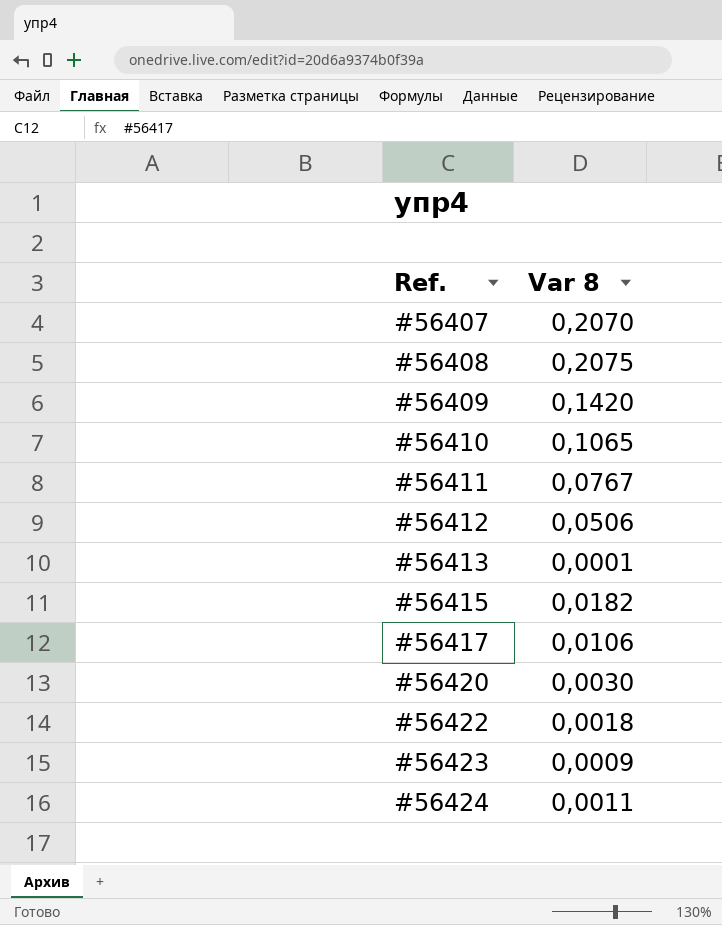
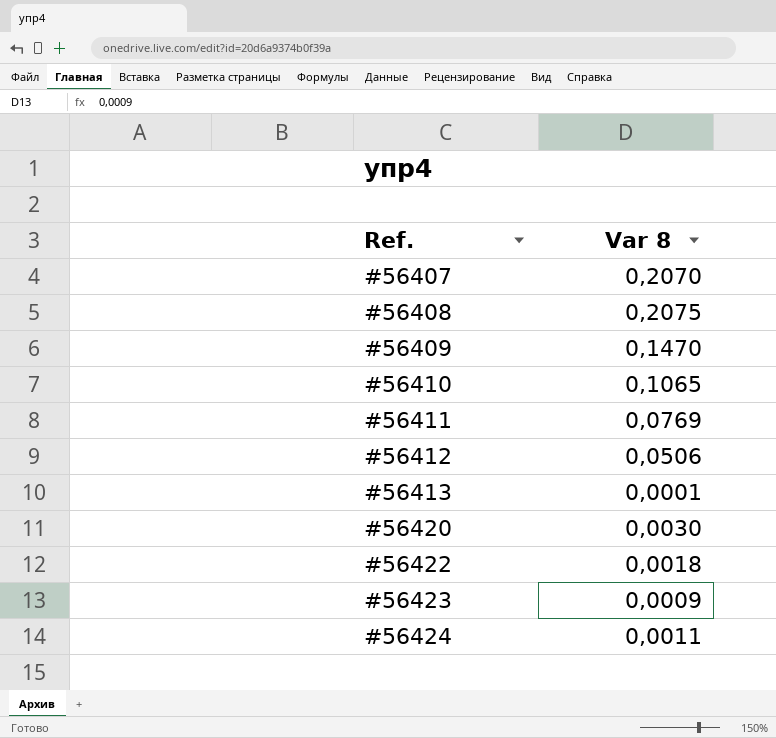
row #56415: 0,0182 -> none
row #56417: 0,0106 -> none
#56409 | Var 8: 0,1420 -> 0,1470
#56411 | Var 8: 0,0767 -> 0,0769

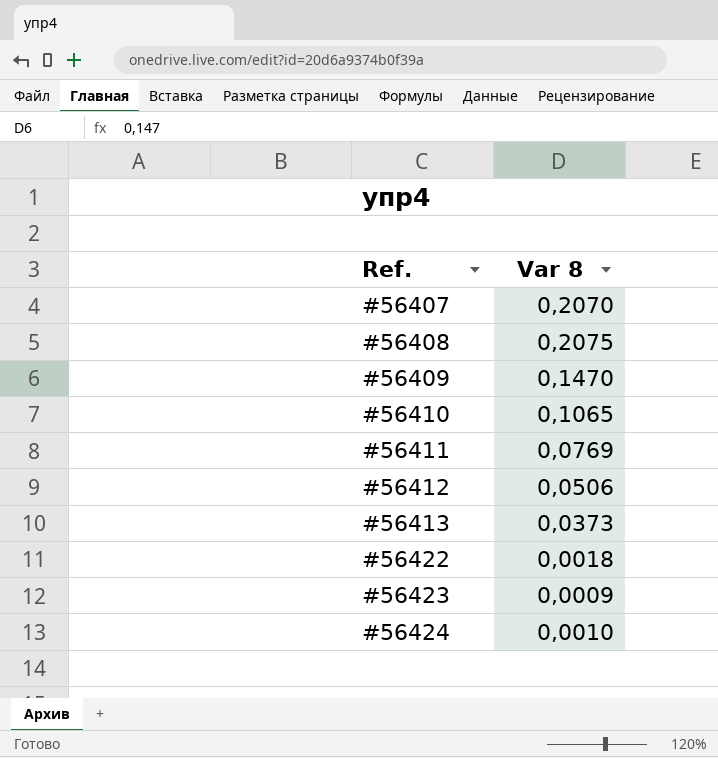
row #56420: 0,0030 -> none
#56413 | Var 8: 0,0001 -> 0,0373
#56424 | Var 8: 0,0011 -> 0,0010

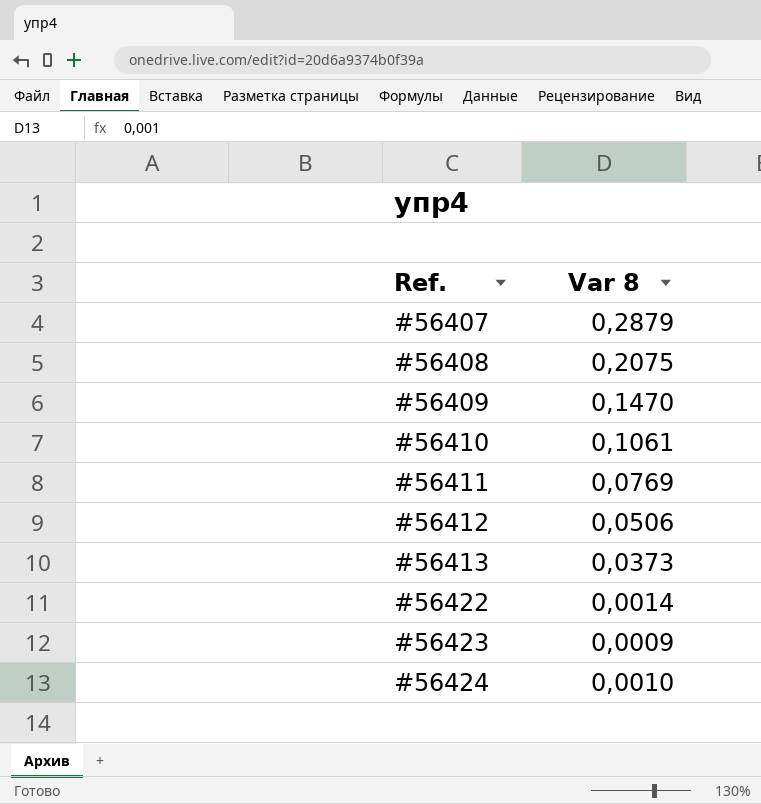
#56407 | Var 8: 0,2070 -> 0,2879
#56410 | Var 8: 0,1065 -> 0,1061
#56422 | Var 8: 0,0018 -> 0,0014

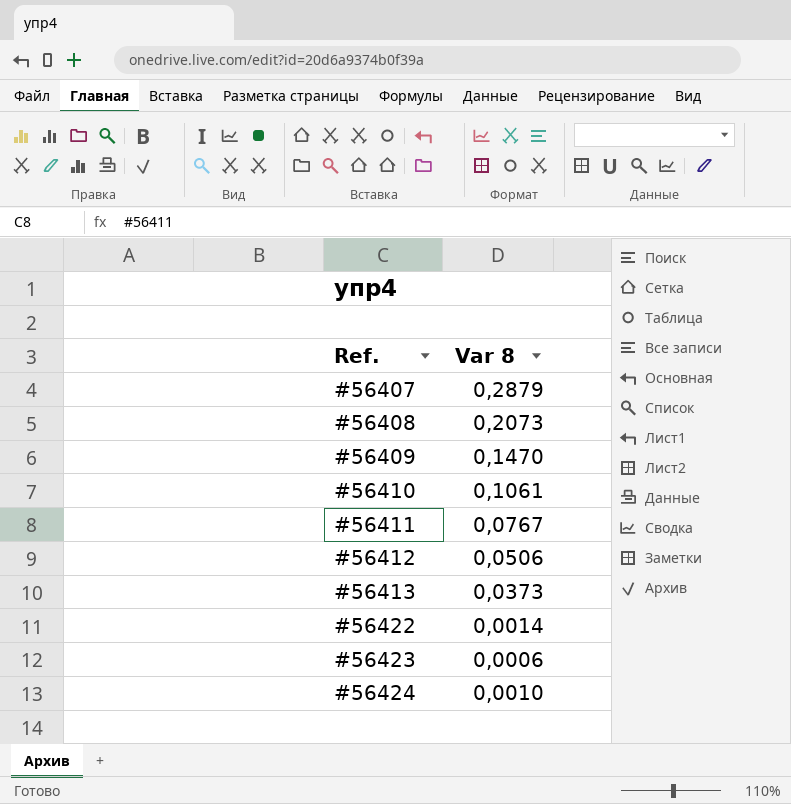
#56408 | Var 8: 0,2075 -> 0,2073
#56411 | Var 8: 0,0769 -> 0,0767
#56423 | Var 8: 0,0009 -> 0,0006

